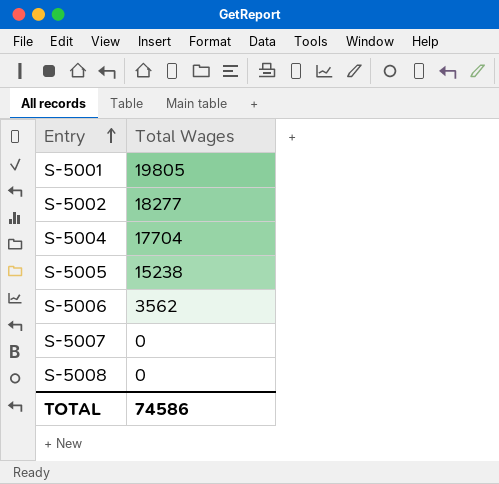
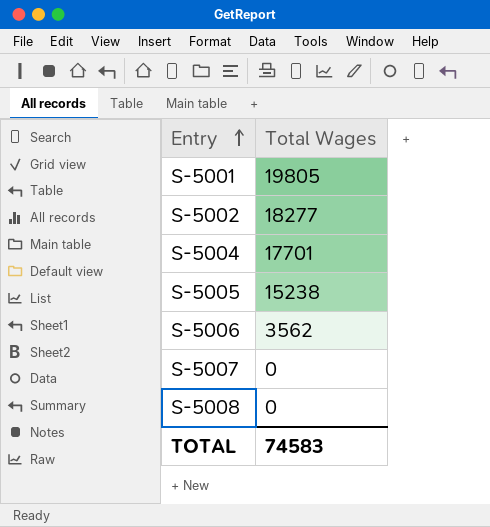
S-5004 | Total Wages: 17704 -> 17701
TOTAL | Total Wages: 74586 -> 74583

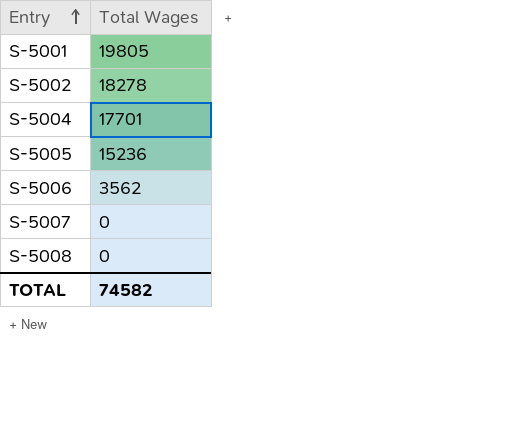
S-5002 | Total Wages: 18277 -> 18278
S-5005 | Total Wages: 15238 -> 15236
TOTAL | Total Wages: 74583 -> 74582

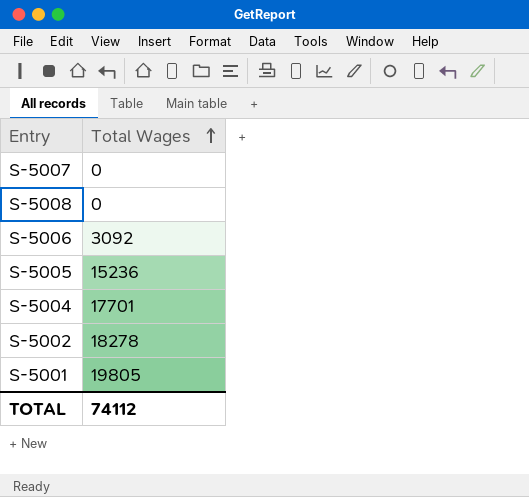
row order: Entry ascending -> Total Wages ascending
S-5006 | Total Wages: 3562 -> 3092
TOTAL | Total Wages: 74582 -> 74112

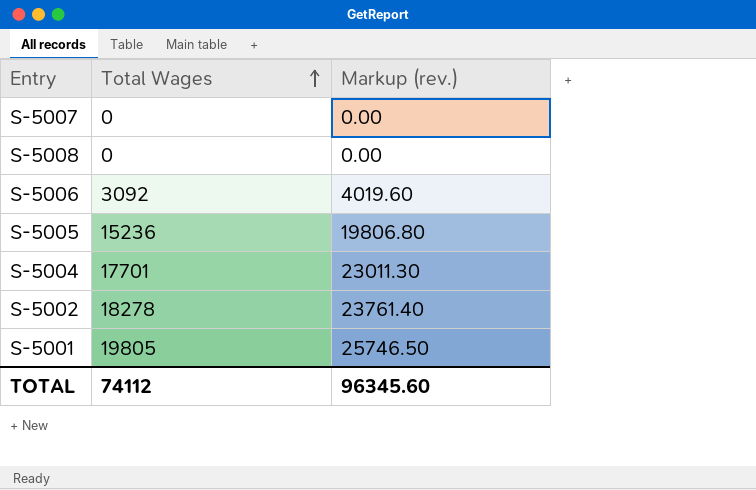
column Markup (rev.) | formula: none -> [Total Wages] * 1.3

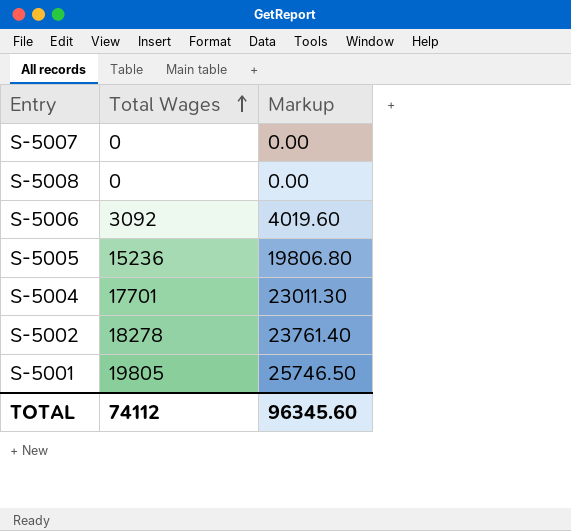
column name: Markup (rev.) -> Markup

